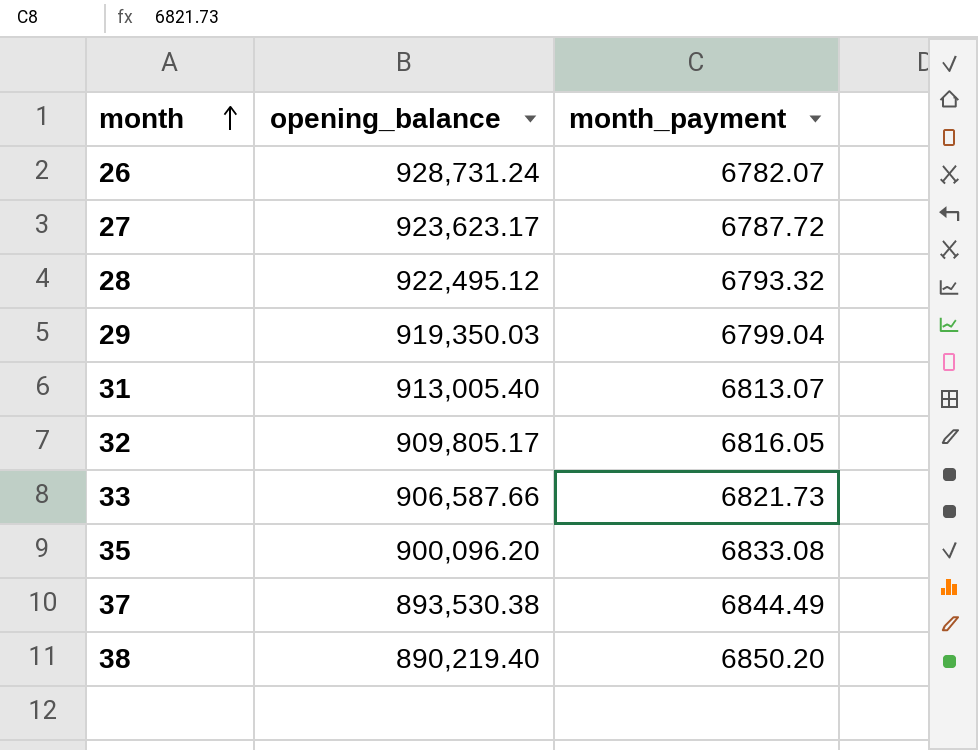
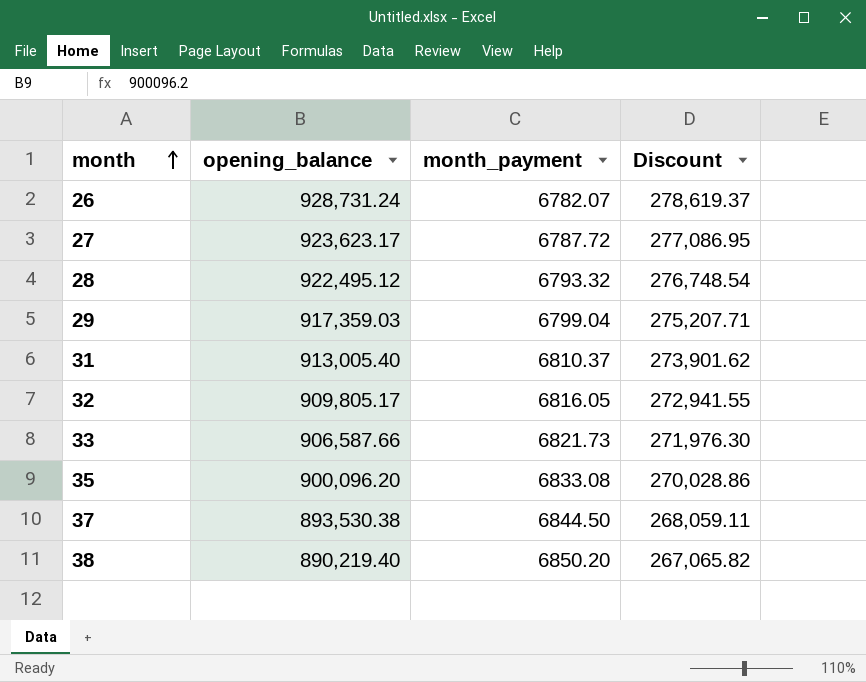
column Discount | formula: none -> [opening_balance] * 0.3
29 | opening_balance: 919,350.03 -> 917,359.03
31 | month_payment: 6813.07 -> 6810.37
37 | month_payment: 6844.49 -> 6844.50

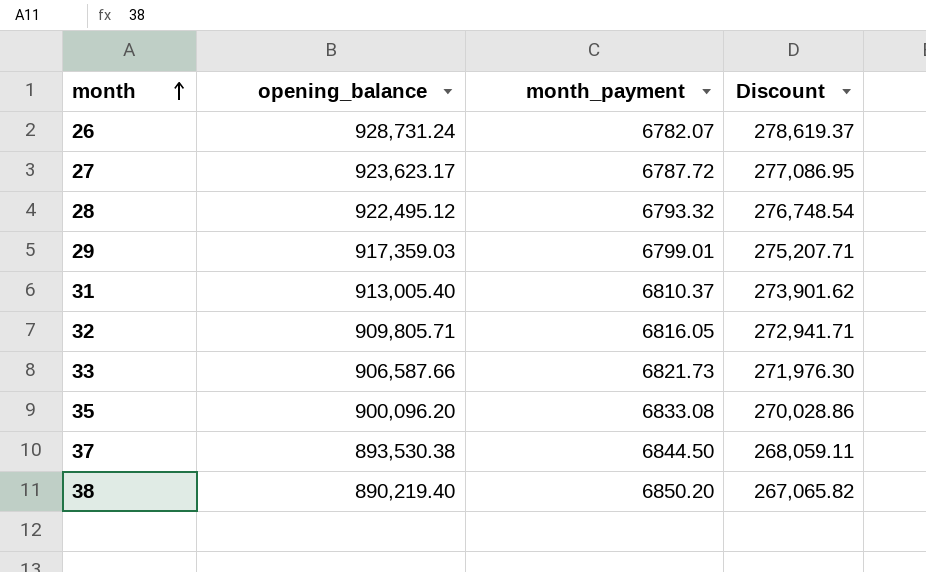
29 | month_payment: 6799.04 -> 6799.01
32 | opening_balance: 909,805.17 -> 909,805.71
32 | Discount: 272,941.55 -> 272,941.71

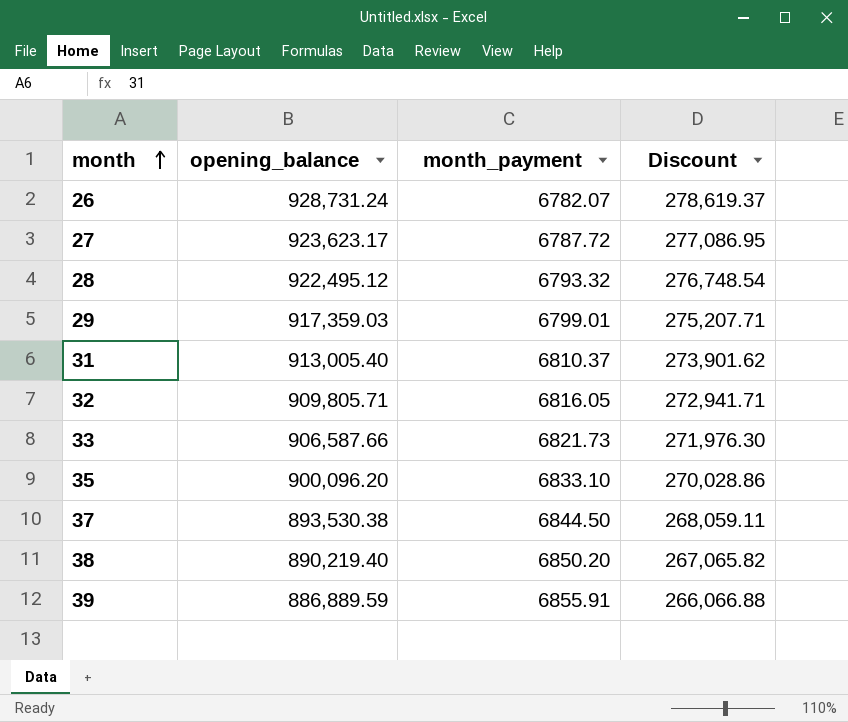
35 | month_payment: 6833.08 -> 6833.10
row 39: none -> 886,889.59 | 6855.91 | 266,066.88

